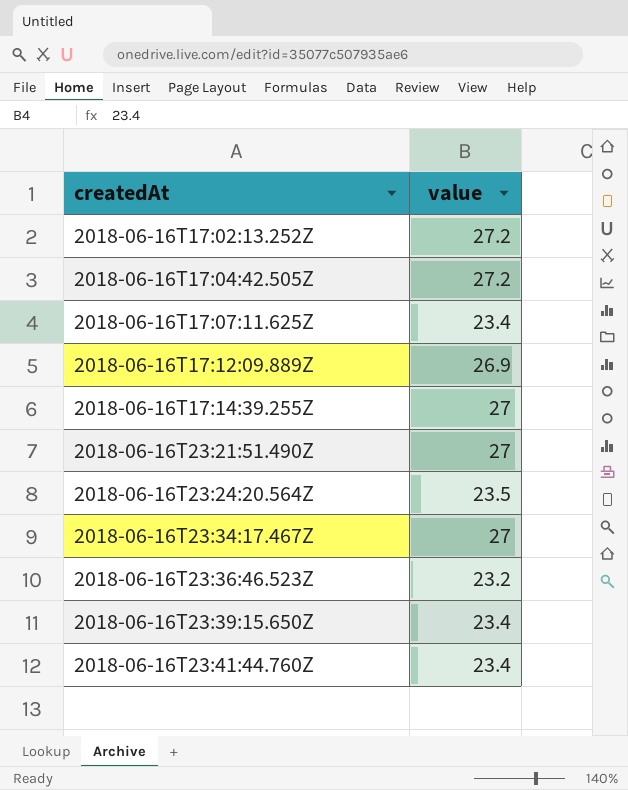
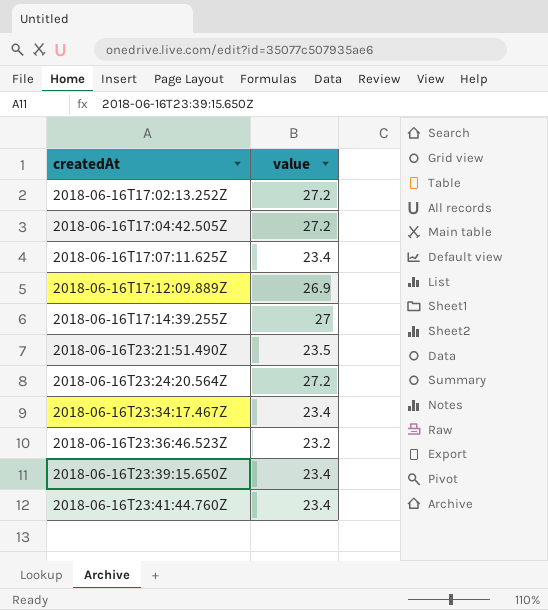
2018-06-16T23:21:51.490Z | value: 27 -> 23.5
2018-06-16T23:24:20.564Z | value: 23.5 -> 27.2
2018-06-16T23:34:17.467Z | value: 27 -> 23.4

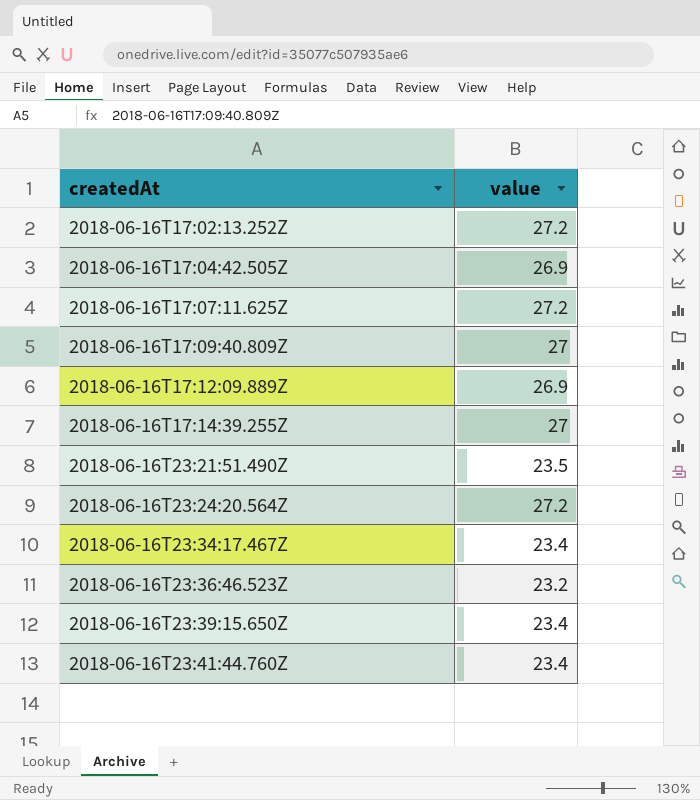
2018-06-16T17:04:42.505Z | value: 27.2 -> 26.9
2018-06-16T17:07:11.625Z | value: 23.4 -> 27.2
row 2018-06-16T17:09:40.809Z: none -> 27

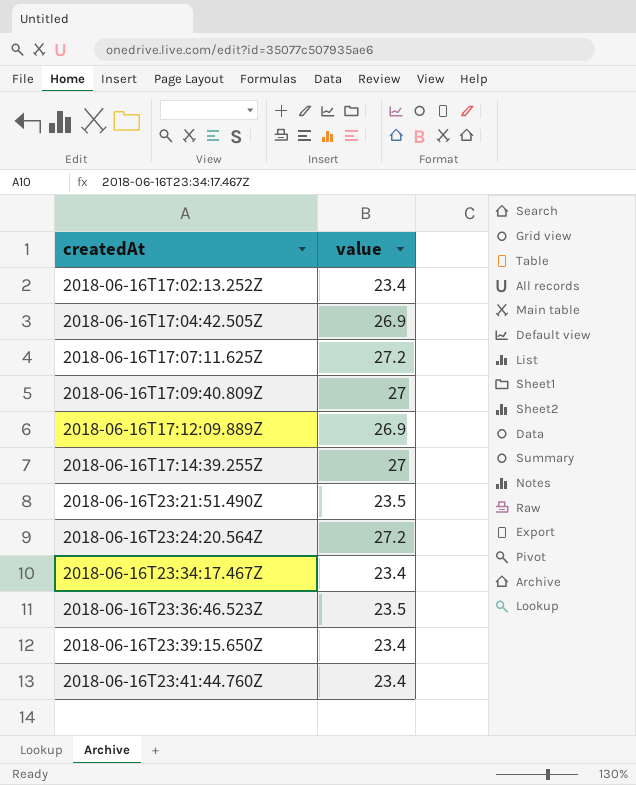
2018-06-16T17:02:13.252Z | value: 27.2 -> 23.4
2018-06-16T23:36:46.523Z | value: 23.2 -> 23.5

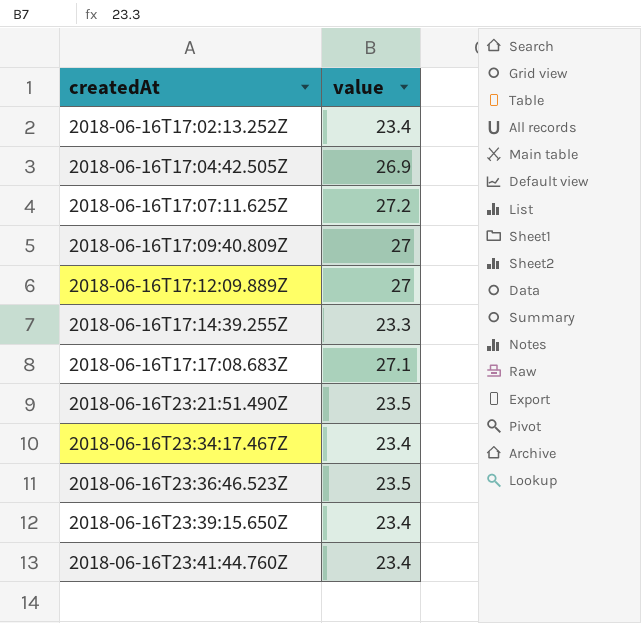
row 2018-06-16T23:24:20.564Z: 27.2 -> none
2018-06-16T17:12:09.889Z | value: 26.9 -> 27
2018-06-16T17:14:39.255Z | value: 27 -> 23.3
row 2018-06-16T17:17:08.683Z: none -> 27.1

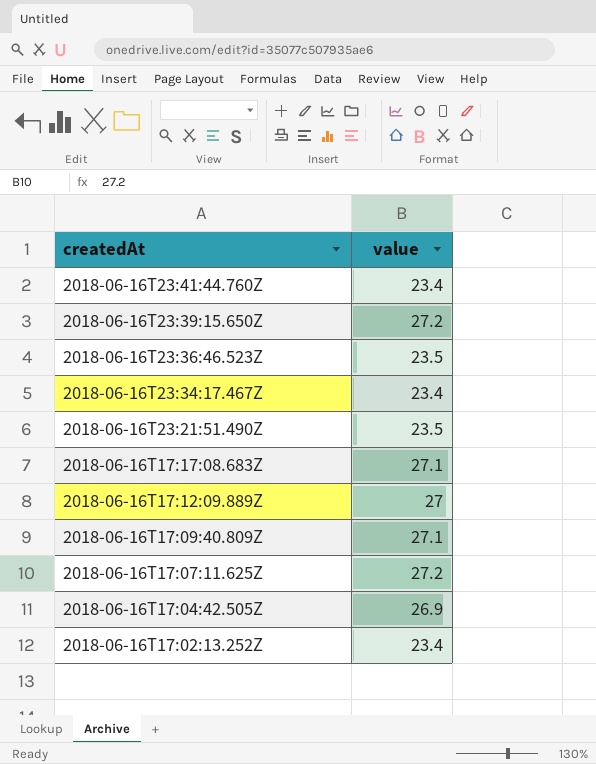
row order: createdAt ascending -> createdAt descending
row 2018-06-16T17:14:39.255Z: 23.3 -> none
2018-06-16T23:39:15.650Z | value: 23.4 -> 27.2
2018-06-16T17:09:40.809Z | value: 27 -> 27.1

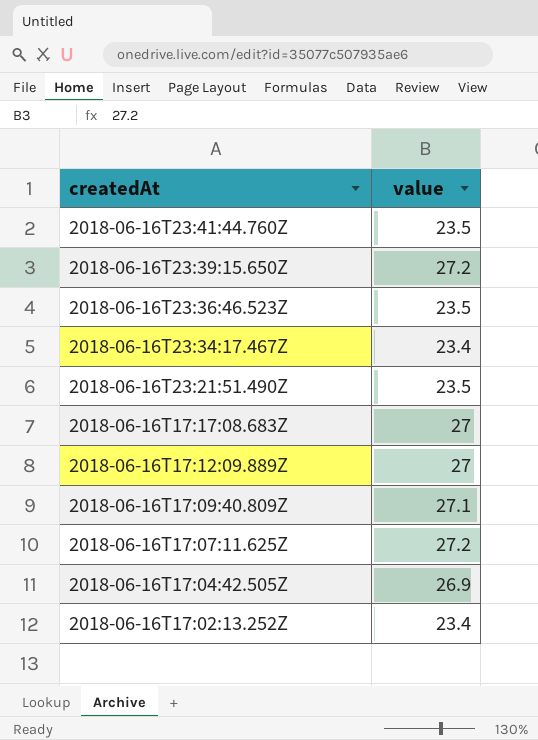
2018-06-16T23:41:44.760Z | value: 23.4 -> 23.5
2018-06-16T17:17:08.683Z | value: 27.1 -> 27

